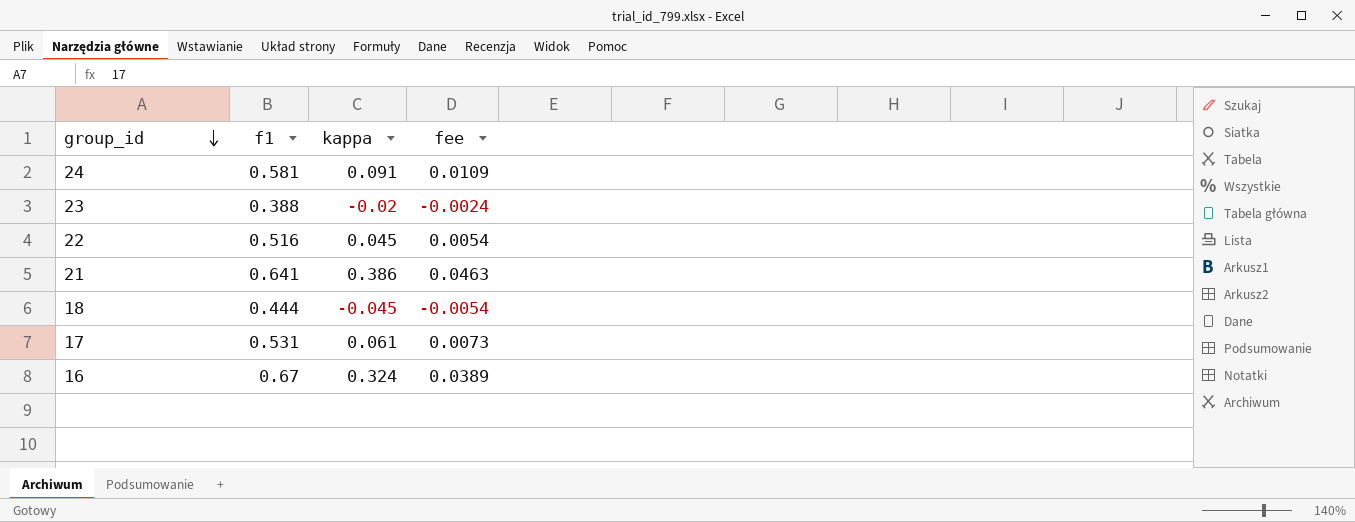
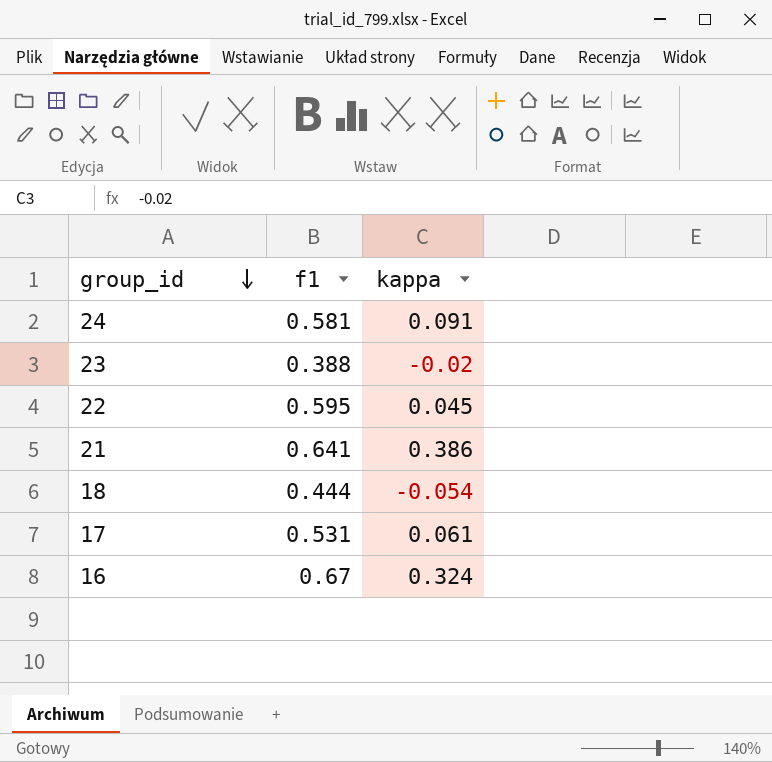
column fee | formula: [kappa] * 0.12 -> none
22 | f1: 0.516 -> 0.595
18 | kappa: -0.045 -> -0.054

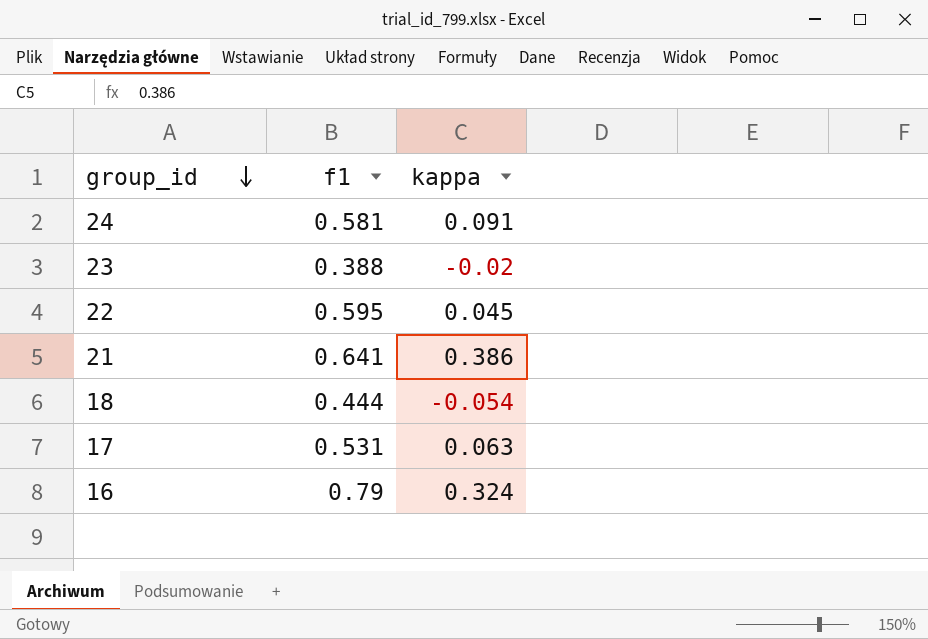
17 | kappa: 0.061 -> 0.063
16 | f1: 0.67 -> 0.79

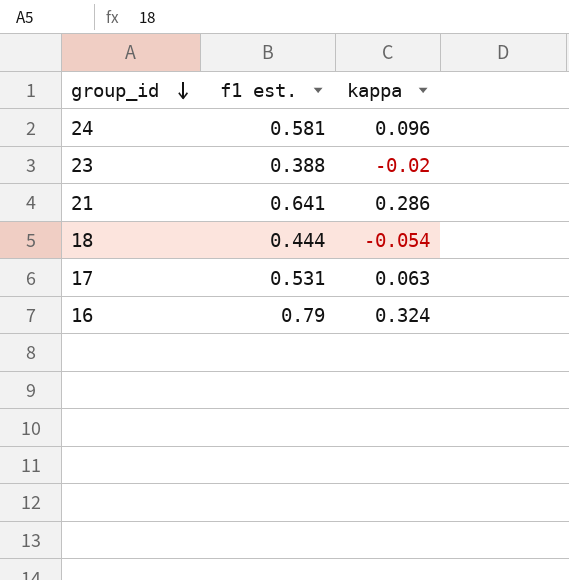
column name: f1 -> f1 est.
row 22: 0.595 | 0.045 -> none
24 | kappa: 0.091 -> 0.096
21 | kappa: 0.386 -> 0.286

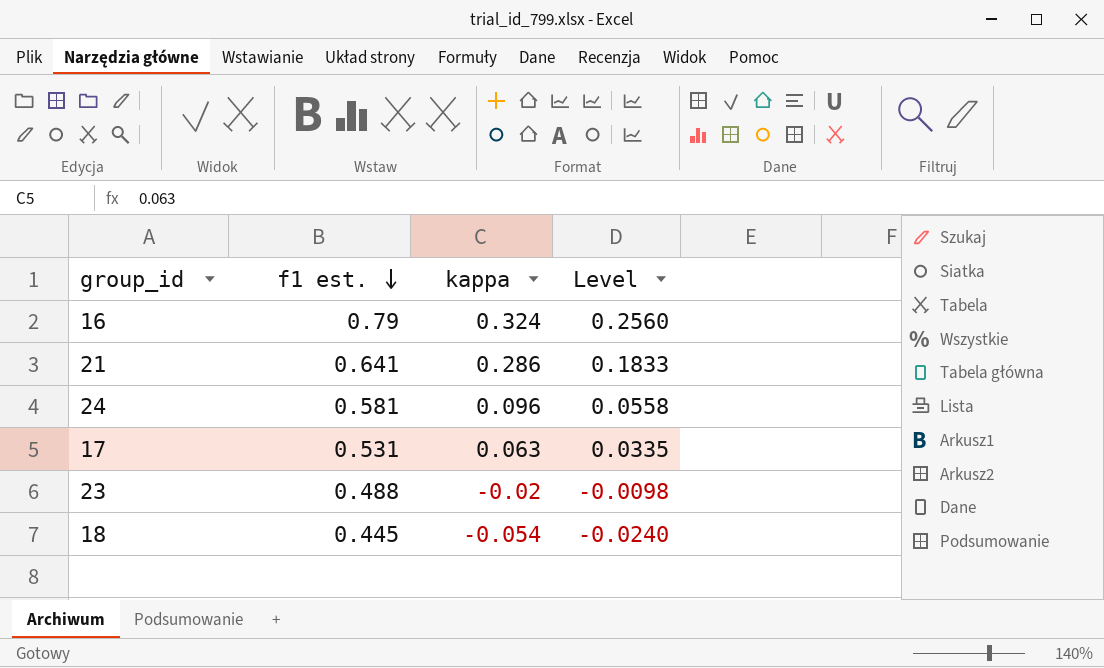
row order: group_id descending -> f1 est. descending
column Level | formula: none -> [f1 est.] * [kappa]
23 | f1 est.: 0.388 -> 0.488
18 | f1 est.: 0.444 -> 0.445

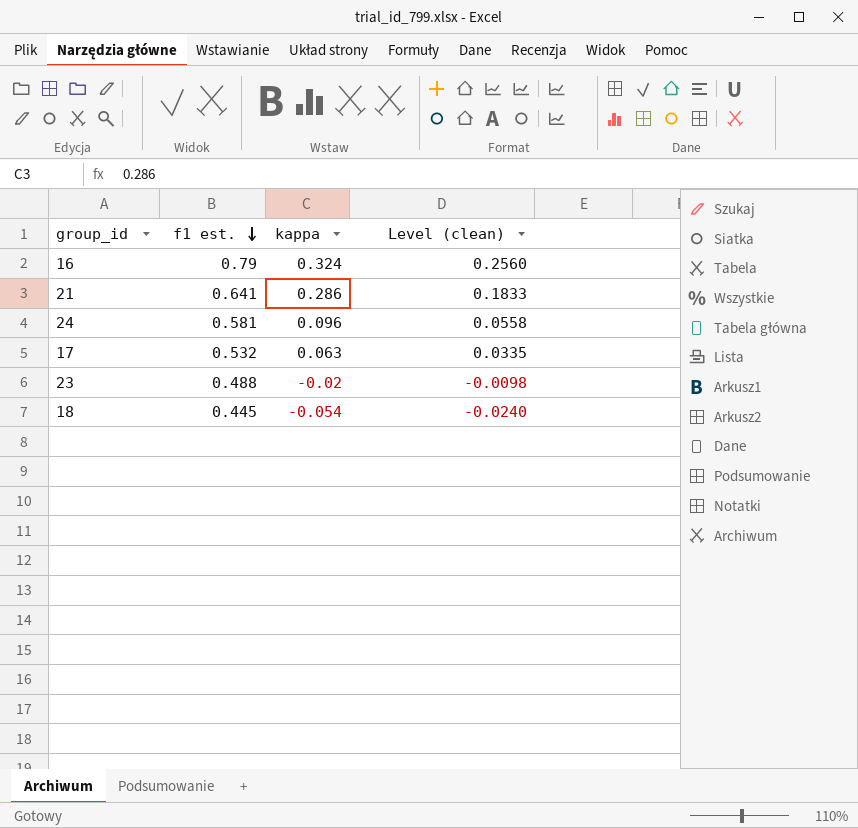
column name: Level -> Level (clean)
17 | f1 est.: 0.531 -> 0.532

